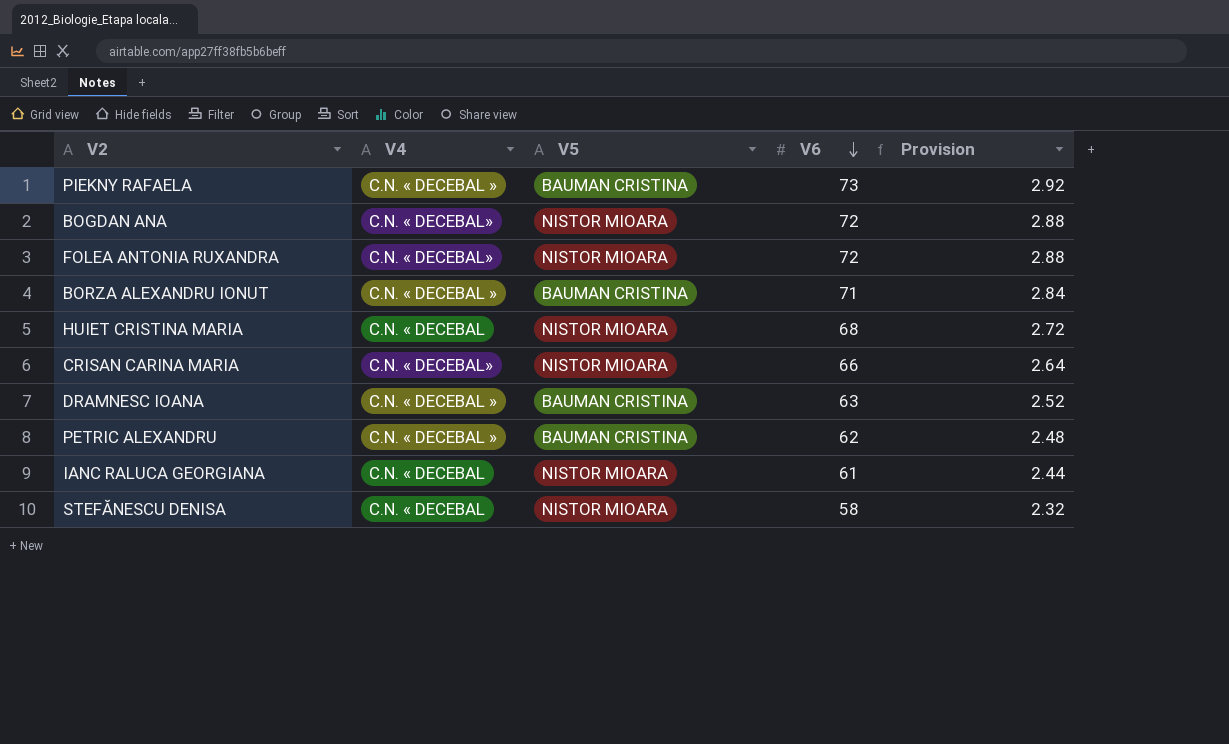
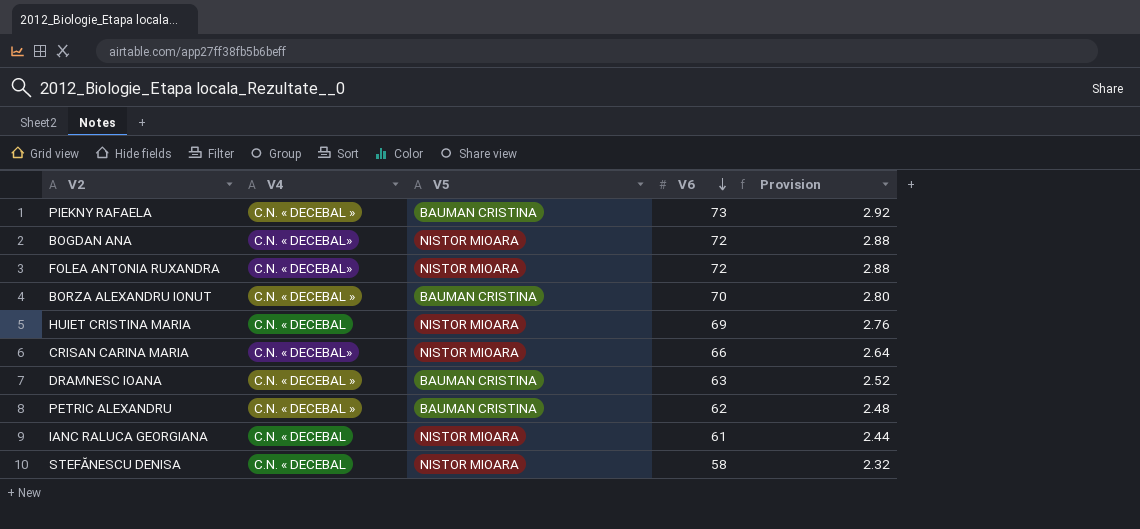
BORZA ALEXANDRU IONUT | V6: 71 -> 70
BORZA ALEXANDRU IONUT | Provision: 2.84 -> 2.80
HUIET CRISTINA MARIA | V6: 68 -> 69
HUIET CRISTINA MARIA | Provision: 2.72 -> 2.76

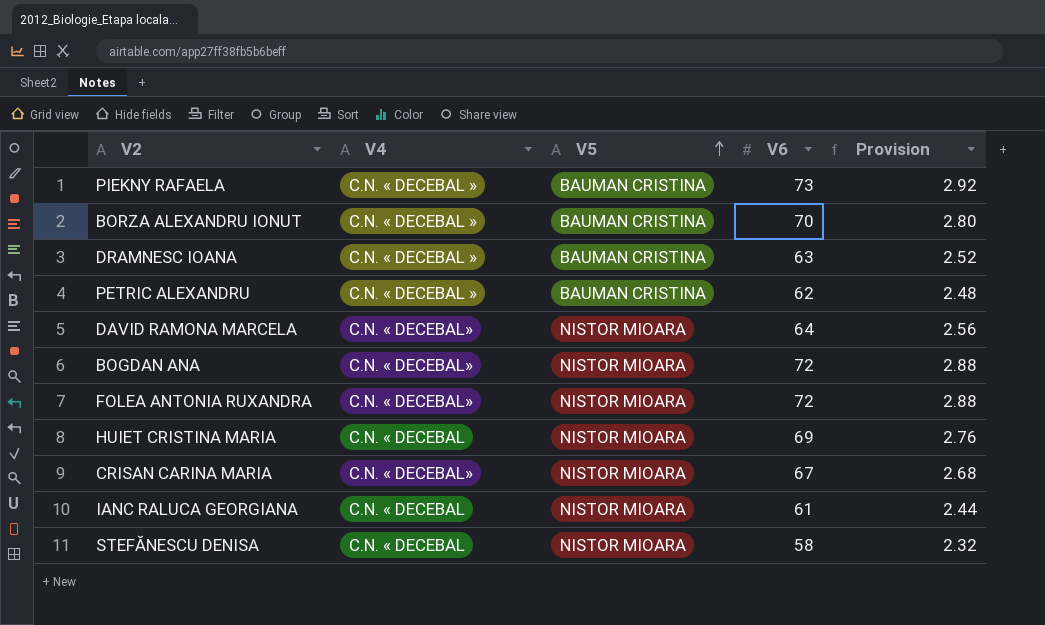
row order: V6 descending -> V5 ascending
row DAVID RAMONA MARCELA: none -> C.N. « DECEBAL» | NISTOR MIOARA | 64 | 2.56
CRISAN CARINA MARIA | V6: 66 -> 67
CRISAN CARINA MARIA | Provision: 2.64 -> 2.68

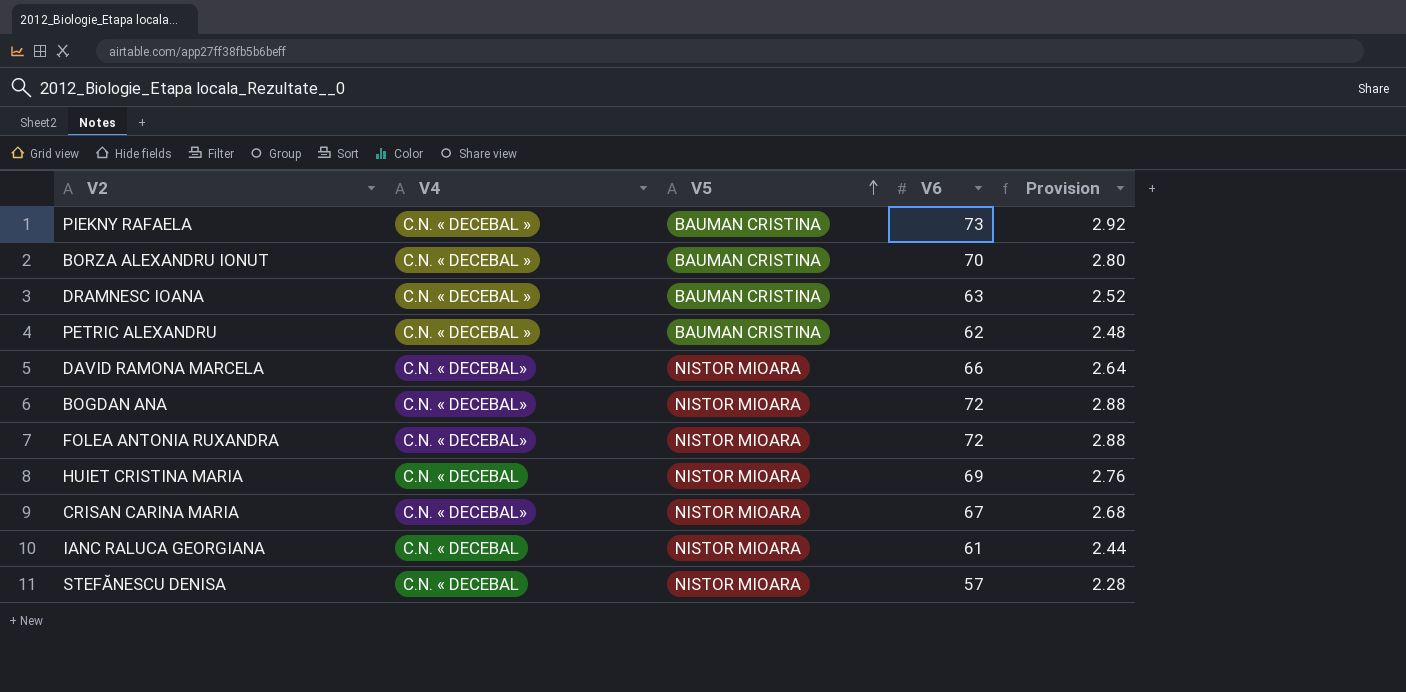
DAVID RAMONA MARCELA | V6: 64 -> 66
DAVID RAMONA MARCELA | Provision: 2.56 -> 2.64
STEFĂNESCU DENISA | V6: 58 -> 57
STEFĂNESCU DENISA | Provision: 2.32 -> 2.28

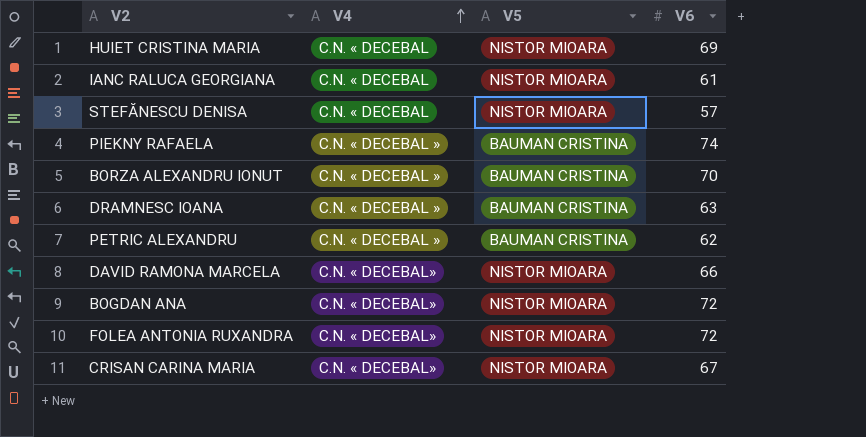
row order: V5 ascending -> V4 ascending
column Provision | formula: [V6] * 0.04 -> none
PIEKNY RAFAELA | V6: 73 -> 74

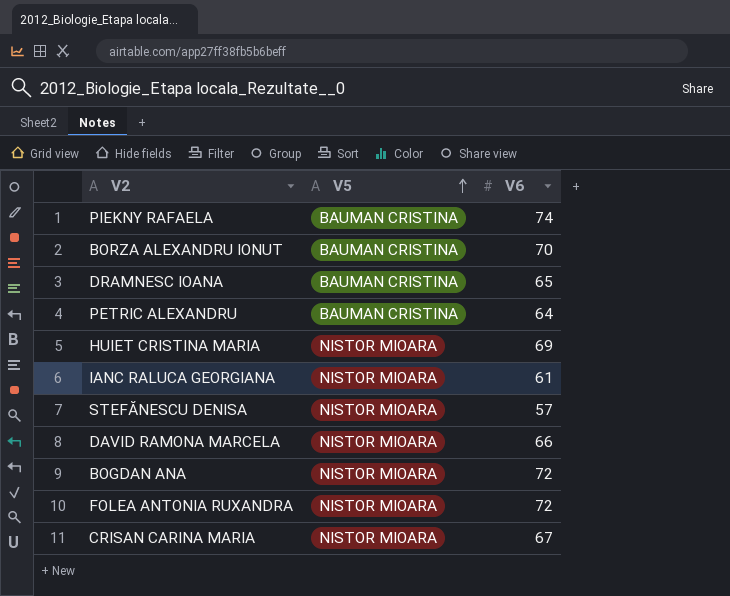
row order: V4 ascending -> V5 ascending
column V4 | position: 2 -> none
DRAMNESC IOANA | V6: 63 -> 65
PETRIC ALEXANDRU | V6: 62 -> 64

